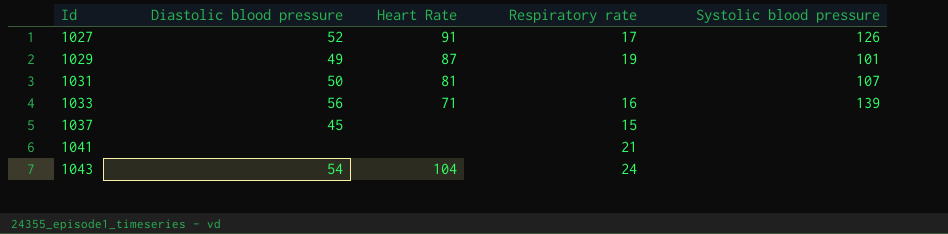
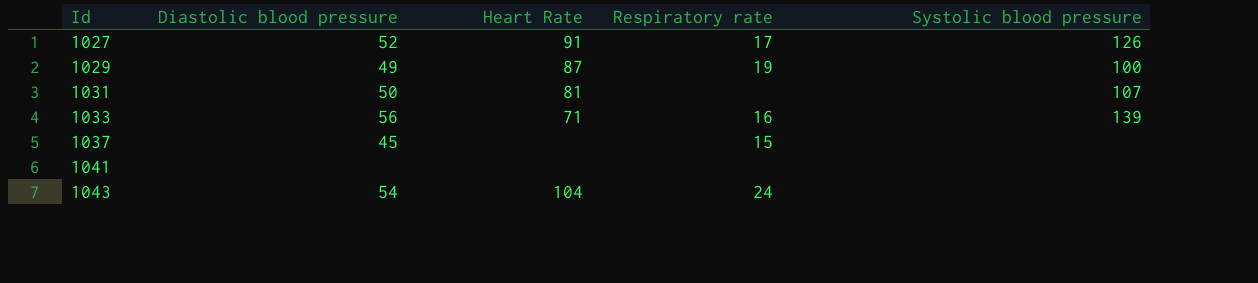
1029 | Systolic blood pressure: 101 -> 100
1041 | Respiratory rate: 21 -> none

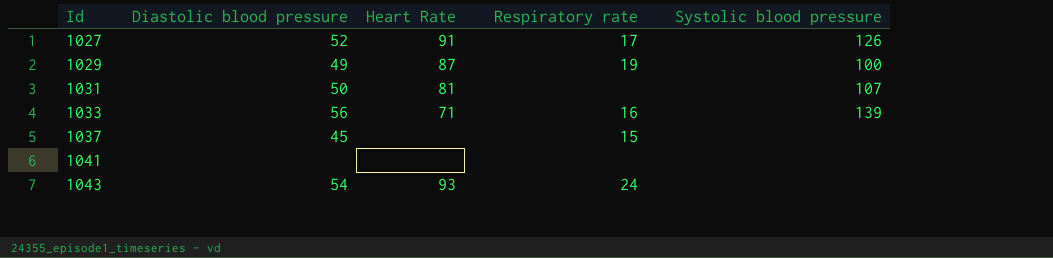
1043 | Heart Rate: 104 -> 93

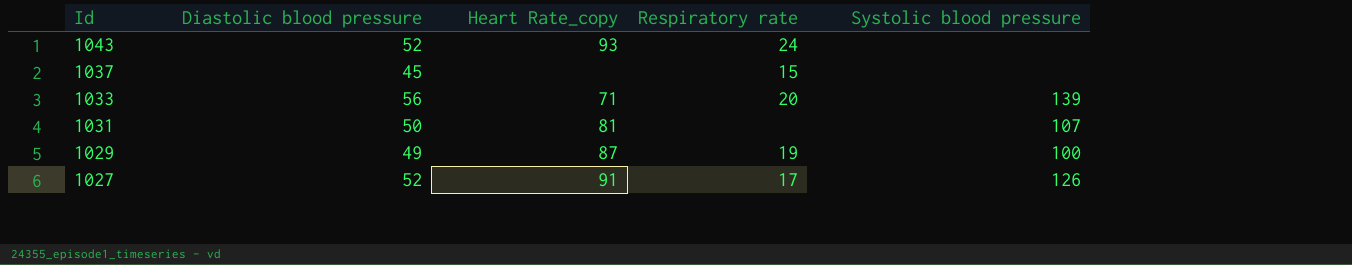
row order: Id ascending -> Id descending
column name: Heart Rate -> Heart Rate_copy
row 1041: none | none | none | none -> none
1043 | Diastolic blood pressure: 54 -> 52
1033 | Respiratory rate: 16 -> 20

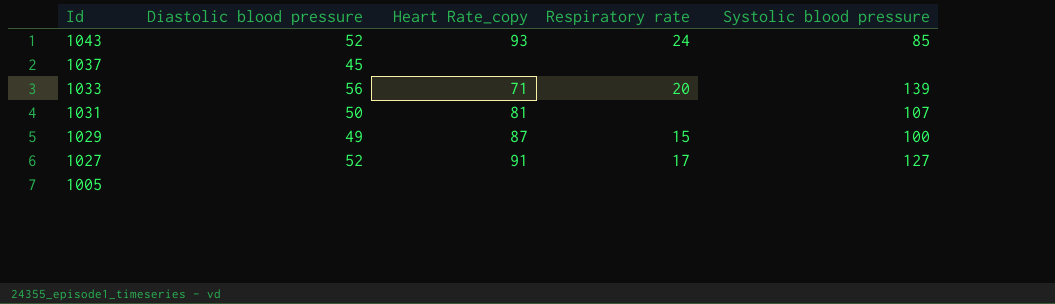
1043 | Systolic blood pressure: none -> 85
1037 | Respiratory rate: 15 -> none
1029 | Respiratory rate: 19 -> 15
1027 | Systolic blood pressure: 126 -> 127
row 1005: none -> none | none | none | none

